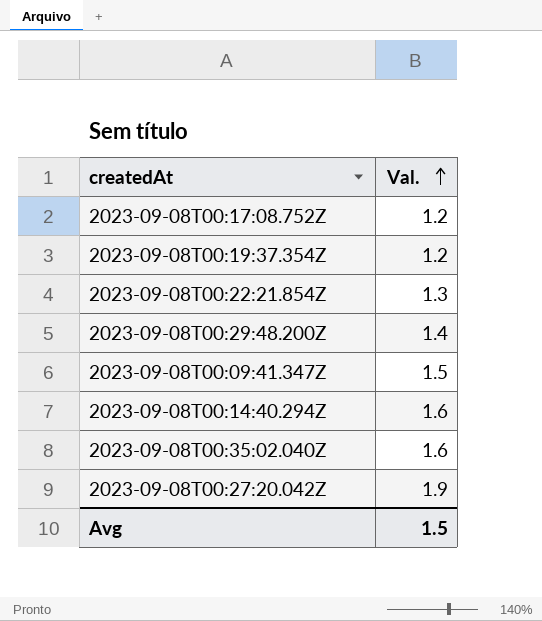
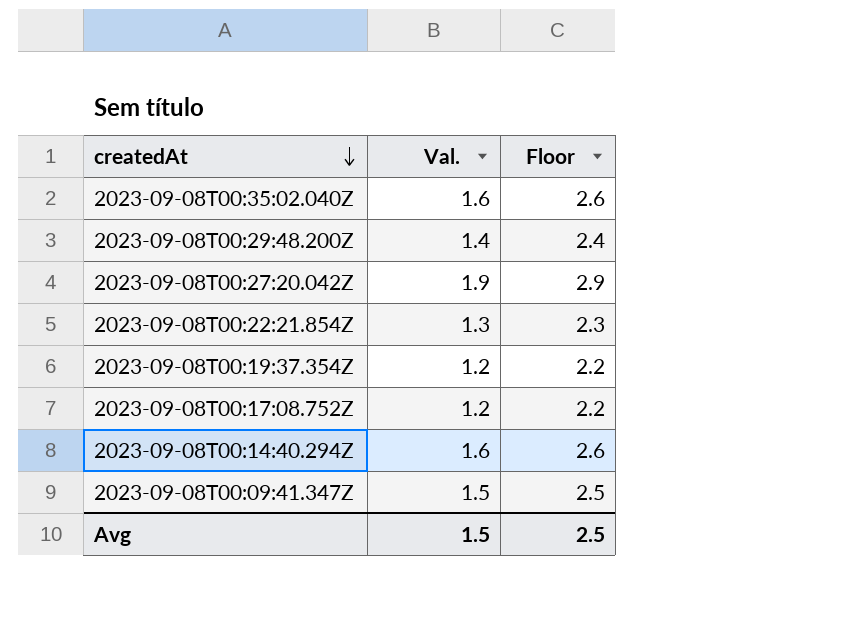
row order: Val. ascending -> createdAt descending
column Floor | formula: none -> [Val.] + 1

